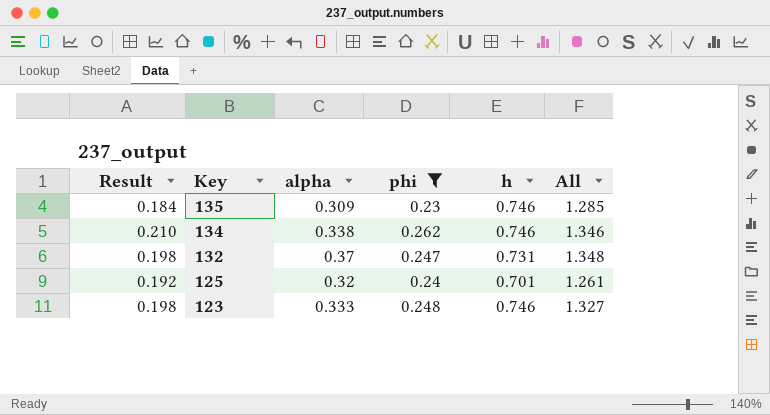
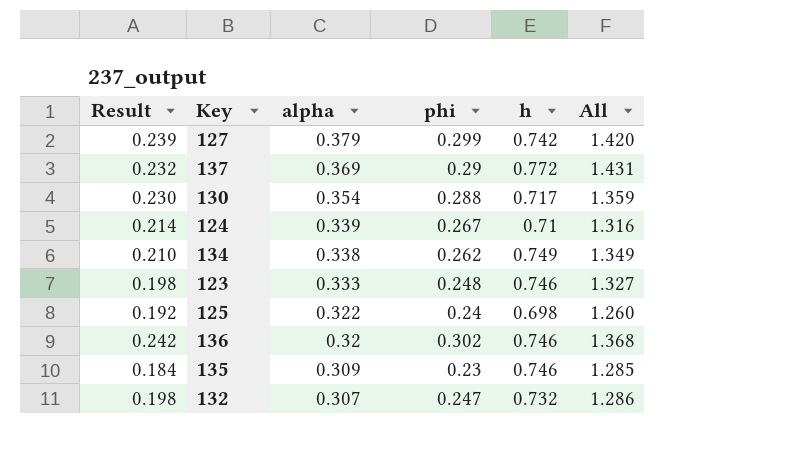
filter: phi <= 0.262 -> none
row order: Key descending -> alpha descending
134 | h: 0.746 -> 0.749
134 | All: 1.346 -> 1.349
125 | alpha: 0.32 -> 0.322
125 | h: 0.701 -> 0.698
125 | All: 1.261 -> 1.260
132 | alpha: 0.37 -> 0.307
132 | h: 0.731 -> 0.732
132 | All: 1.348 -> 1.286

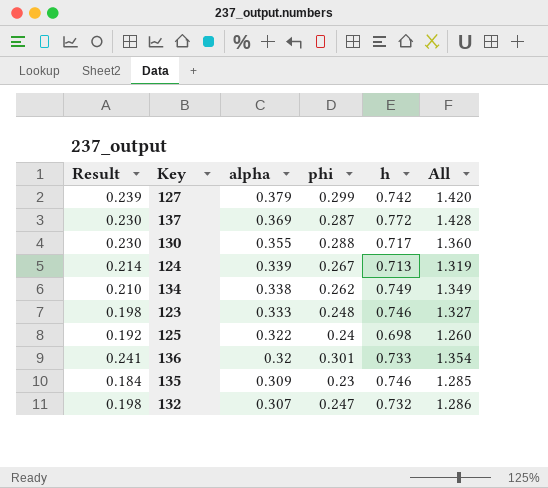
137 | Result: 0.232 -> 0.230
137 | phi: 0.29 -> 0.287
137 | All: 1.431 -> 1.428
130 | alpha: 0.354 -> 0.355
130 | All: 1.359 -> 1.360
124 | h: 0.71 -> 0.713
124 | All: 1.316 -> 1.319
136 | Result: 0.242 -> 0.241
136 | phi: 0.302 -> 0.301
136 | h: 0.746 -> 0.733
136 | All: 1.368 -> 1.354

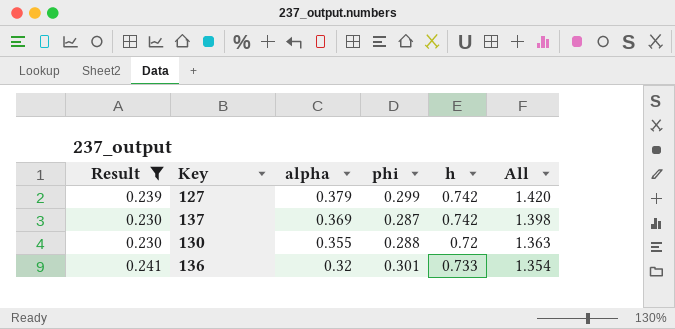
filter: none -> Result >= 0.230
137 | h: 0.772 -> 0.742
137 | All: 1.428 -> 1.398
130 | h: 0.717 -> 0.72
130 | All: 1.360 -> 1.363

